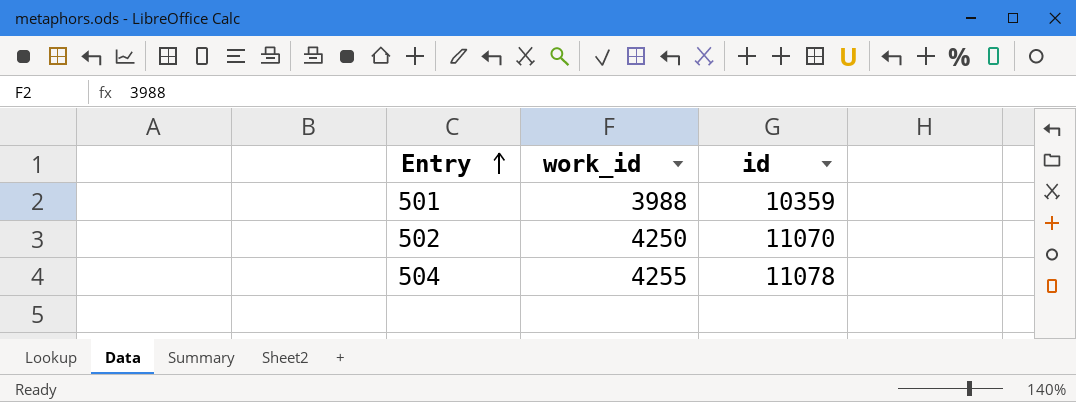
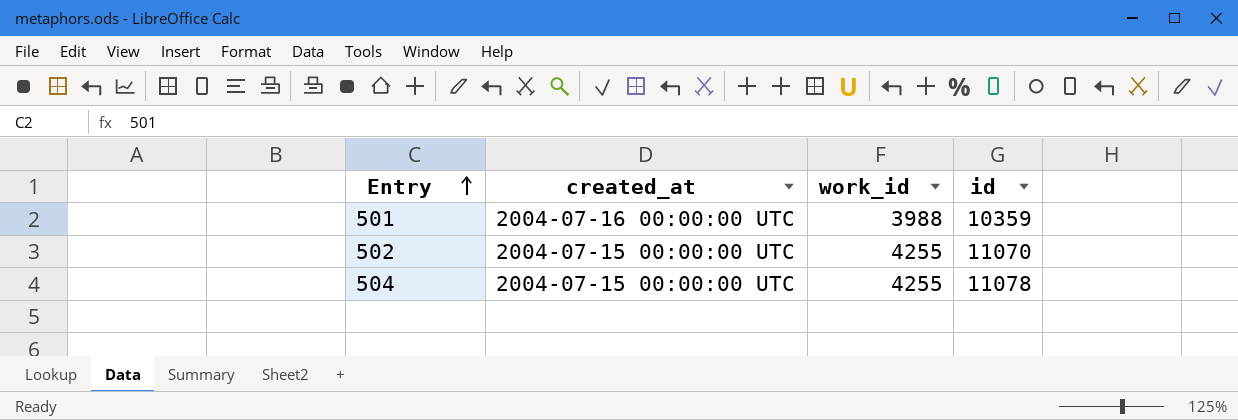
column created_at | position: none -> 2
502 | work_id: 4250 -> 4255

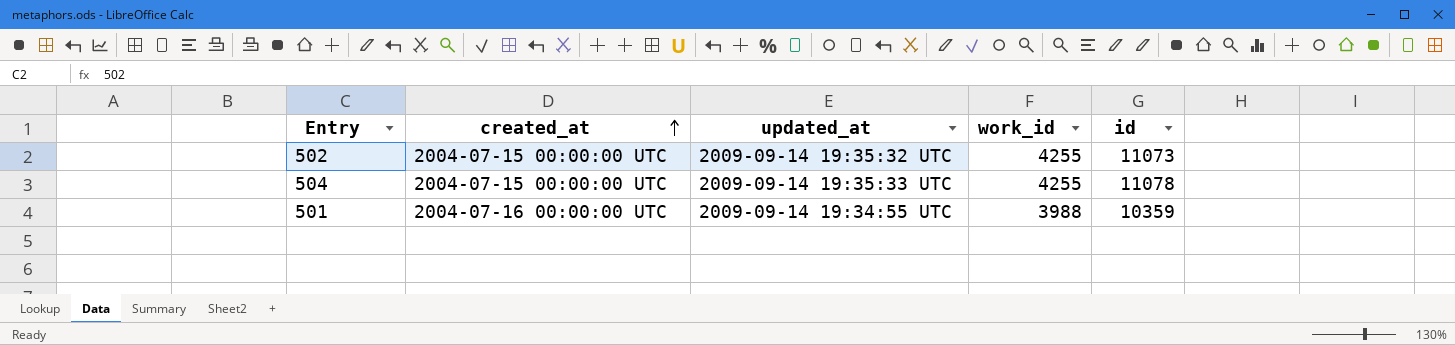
row order: Entry ascending -> created_at ascending
column updated_at | position: none -> 3
502 | id: 11070 -> 11073

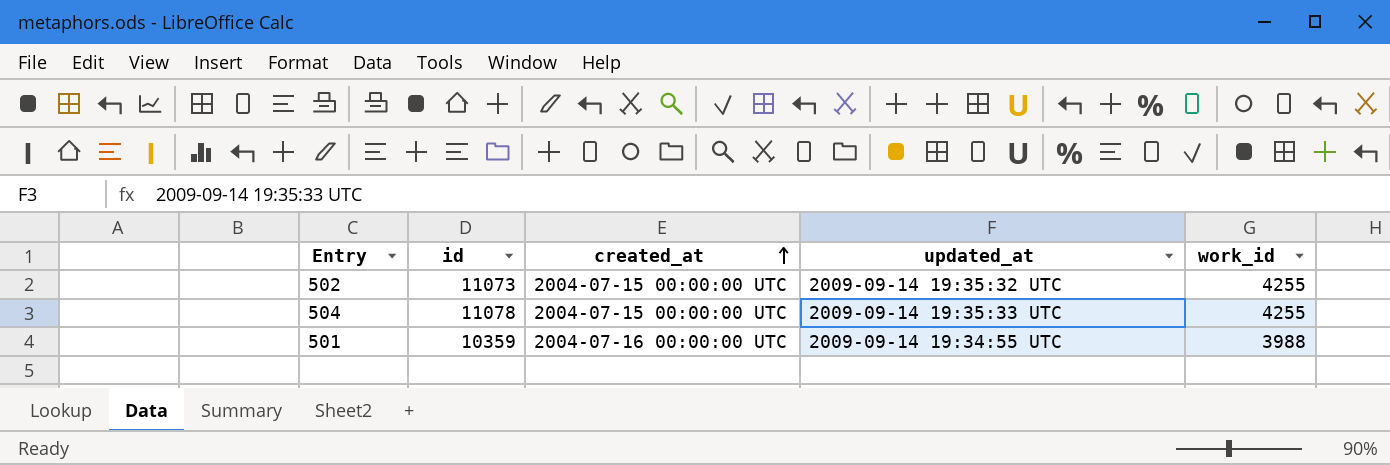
column id | position: 5 -> 2

